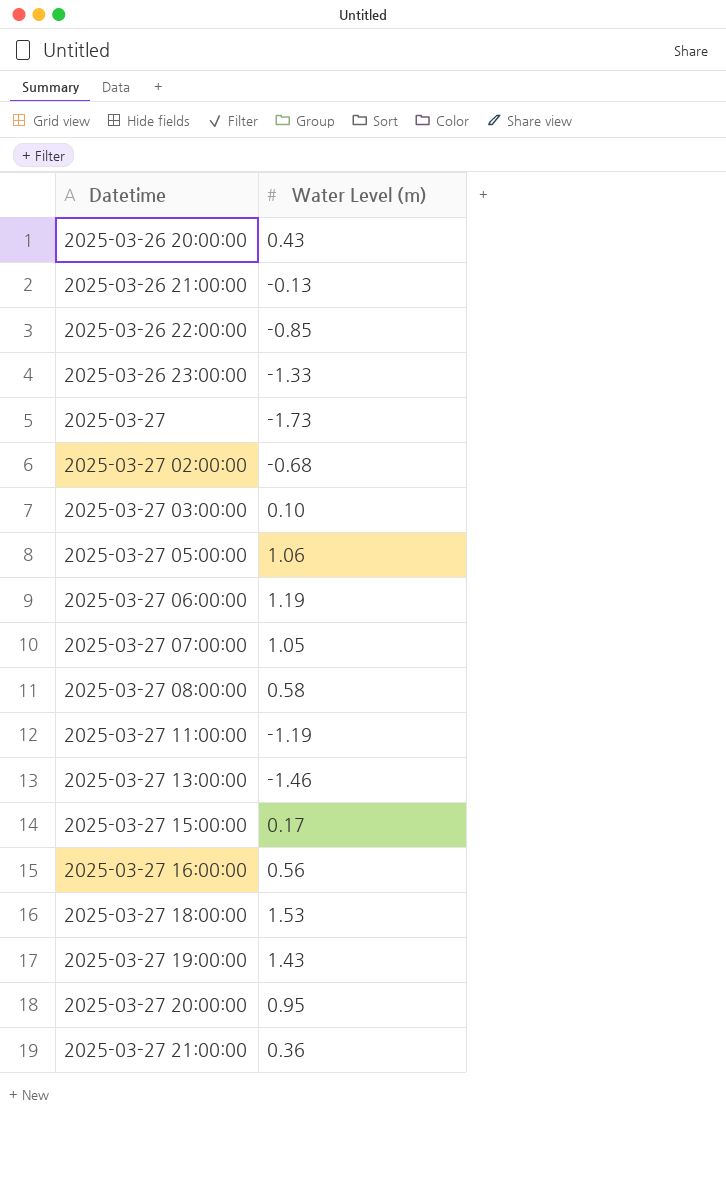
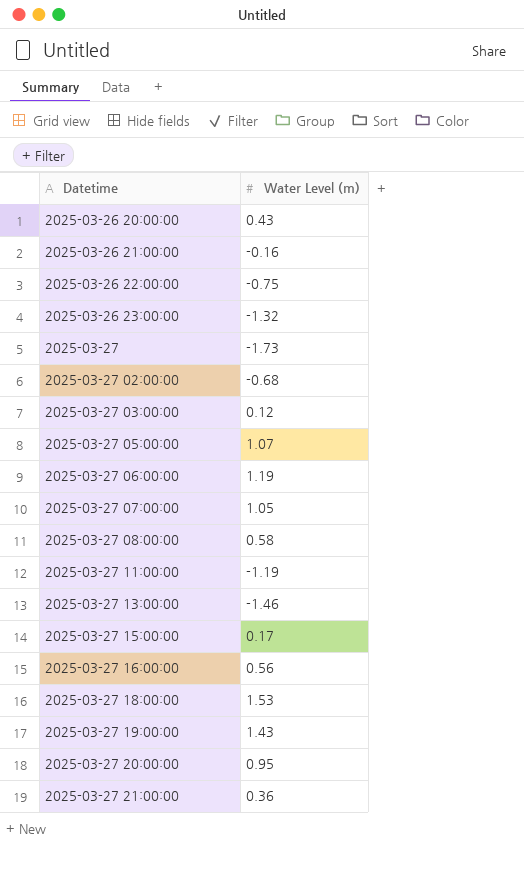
2025-03-26 21:00:00 | Water Level (m): -0.13 -> -0.16
2025-03-26 22:00:00 | Water Level (m): -0.85 -> -0.75
2025-03-26 23:00:00 | Water Level (m): -1.33 -> -1.32
2025-03-27 03:00:00 | Water Level (m): 0.10 -> 0.12
2025-03-27 05:00:00 | Water Level (m): 1.06 -> 1.07

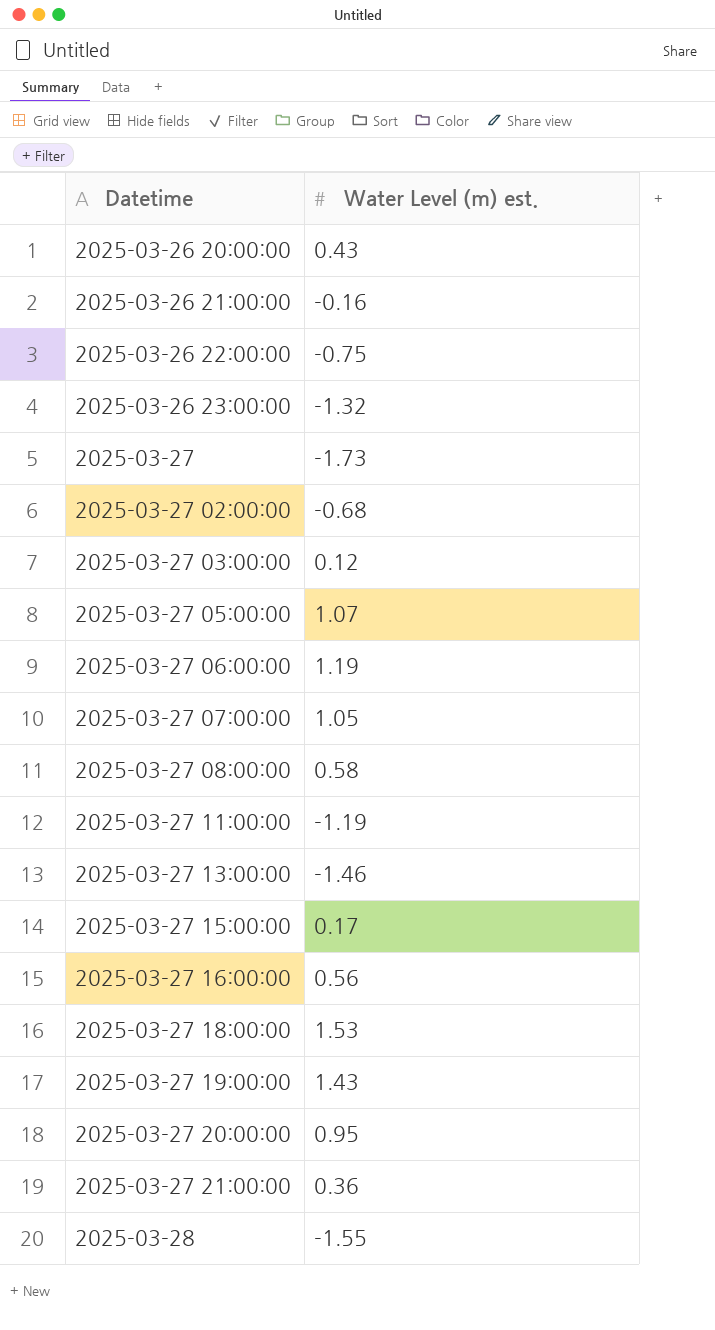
column name: Water Level (m) -> Water Level (m) est.
row 2025-03-28: none -> -1.55

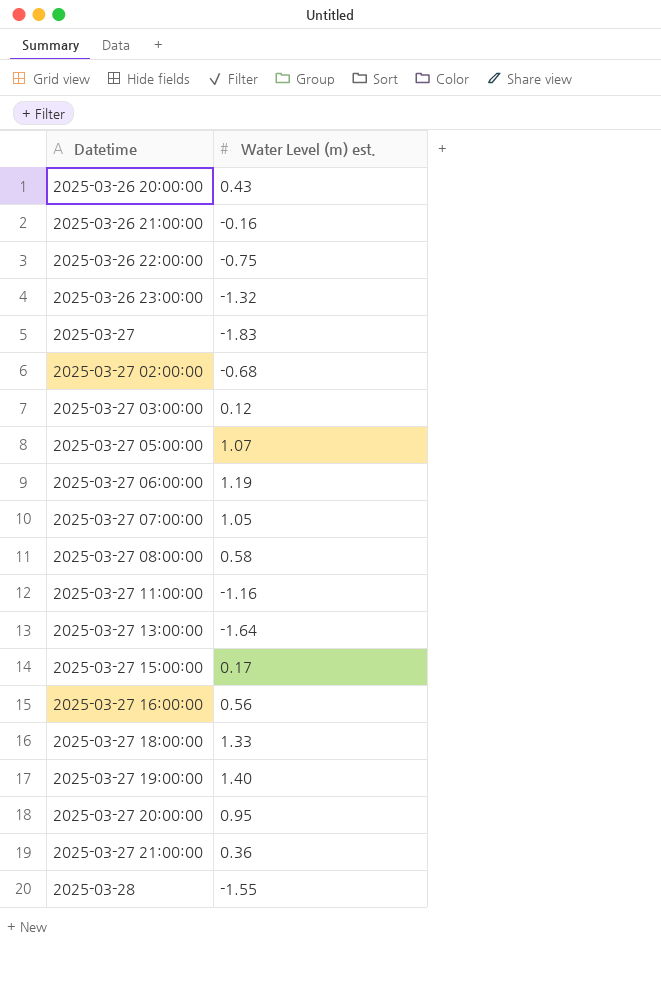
2025-03-27 | Water Level (m) est.: -1.73 -> -1.83
2025-03-27 11:00:00 | Water Level (m) est.: -1.19 -> -1.16
2025-03-27 13:00:00 | Water Level (m) est.: -1.46 -> -1.64
2025-03-27 18:00:00 | Water Level (m) est.: 1.53 -> 1.33
2025-03-27 19:00:00 | Water Level (m) est.: 1.43 -> 1.40

